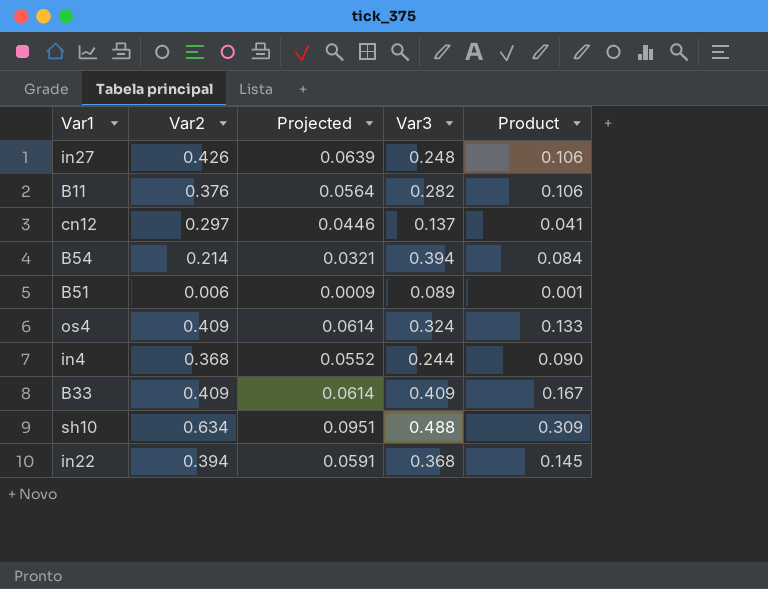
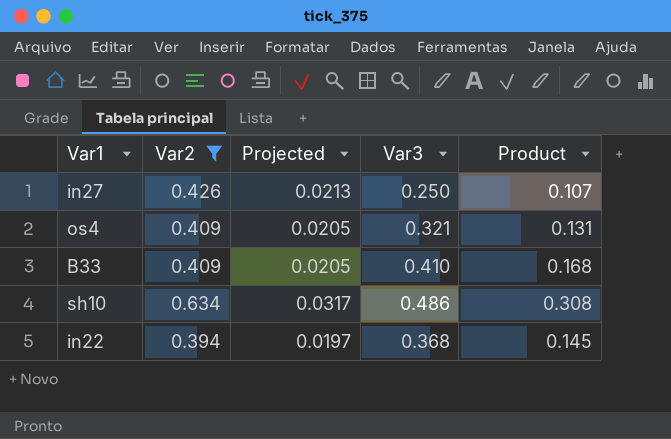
filter: none -> Var2 >= 0.394
column Projected | formula: [Var2] * 0.15 -> [Var2] * 0.05
in27 | Var3: 0.248 -> 0.250
in27 | Product: 0.106 -> 0.107
os4 | Var3: 0.324 -> 0.321
os4 | Product: 0.133 -> 0.131
B33 | Var3: 0.409 -> 0.410
B33 | Product: 0.167 -> 0.168
sh10 | Var3: 0.488 -> 0.486
sh10 | Product: 0.309 -> 0.308

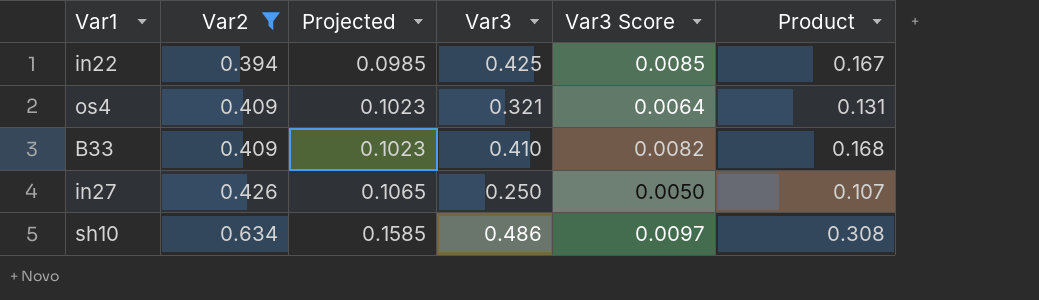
row order: none -> Var2 ascending
column Projected | formula: [Var2] * 0.05 -> [Var2] * 0.25
column Var3 Score | formula: none -> [Var3] * 0.02
in22 | Var3: 0.368 -> 0.425
in22 | Product: 0.145 -> 0.167

